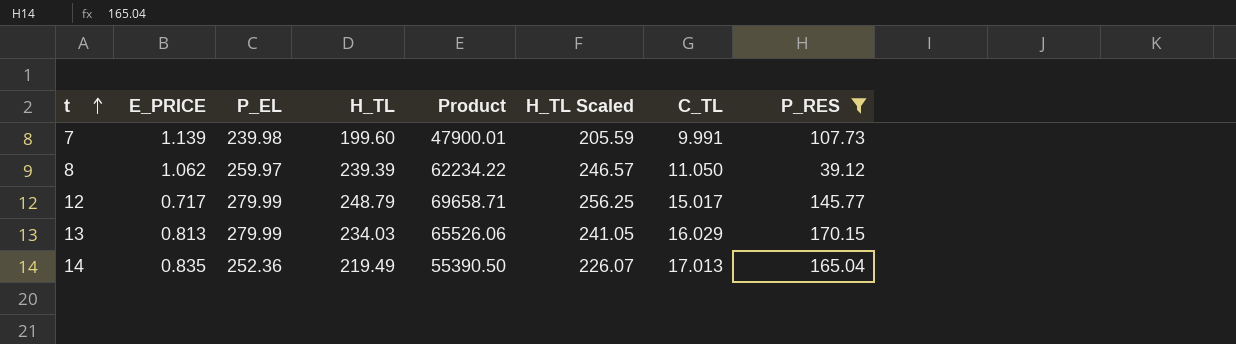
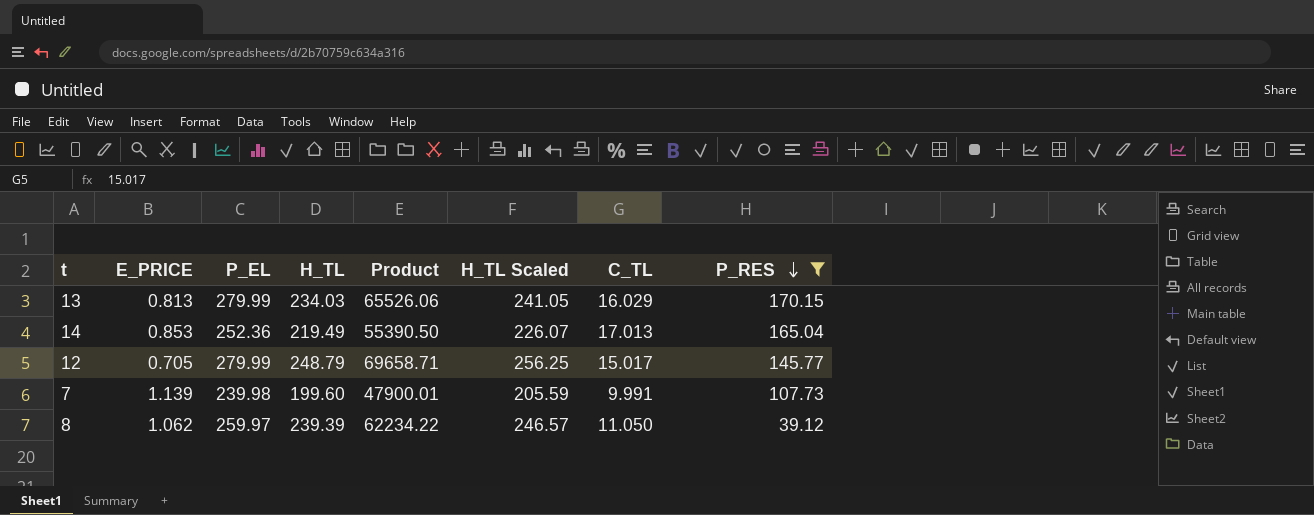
row order: t ascending -> P_RES descending
14 | E_PRICE: 0.835 -> 0.853
12 | E_PRICE: 0.717 -> 0.705

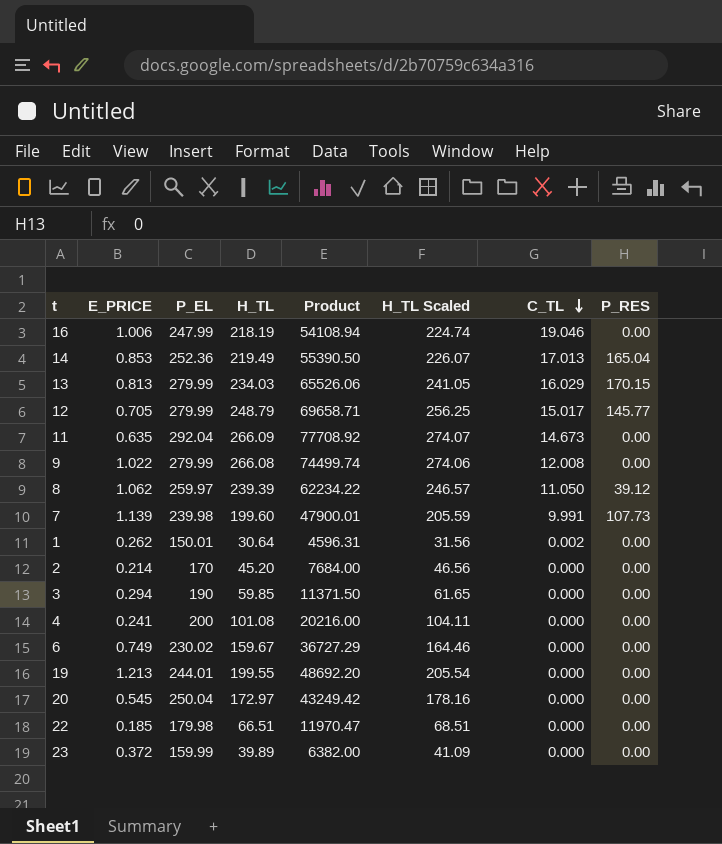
filter: P_RES != 0.00 -> none
row order: P_RES descending -> C_TL descending

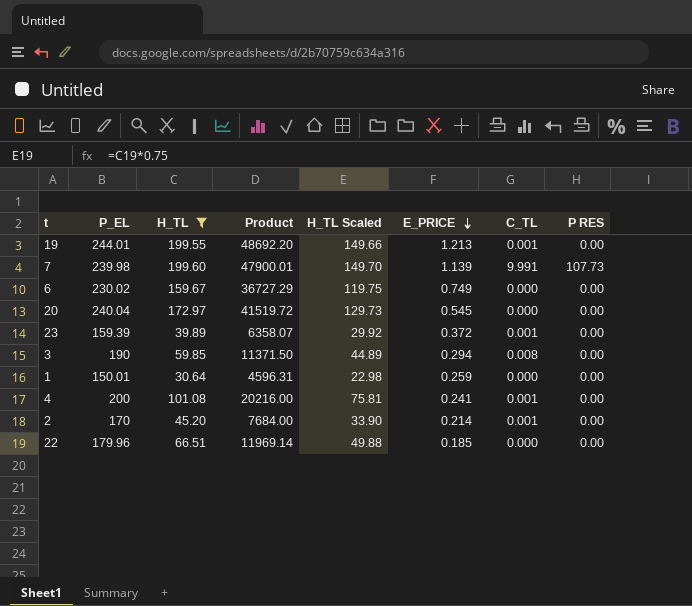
filter: none -> H_TL <= 199.60
row order: C_TL descending -> E_PRICE descending
column H_TL Scaled | formula: [H_TL] * 1.03 -> [H_TL] * 0.75
column E_PRICE | position: 2 -> 6
column name: P_RES -> P RES
19 | C_TL: 0.000 -> 0.001
20 | P_EL: 250.04 -> 240.04
20 | Product: 43249.42 -> 41519.72
23 | P_EL: 159.99 -> 159.39
23 | Product: 6382.00 -> 6358.07
23 | C_TL: 0.000 -> 0.001
3 | C_TL: 0.000 -> 0.008
1 | E_PRICE: 0.262 -> 0.259
1 | C_TL: 0.002 -> 0.000
4 | C_TL: 0.000 -> 0.001
2 | C_TL: 0.000 -> 0.001
22 | P_EL: 179.98 -> 179.96
22 | Product: 11970.47 -> 11969.14

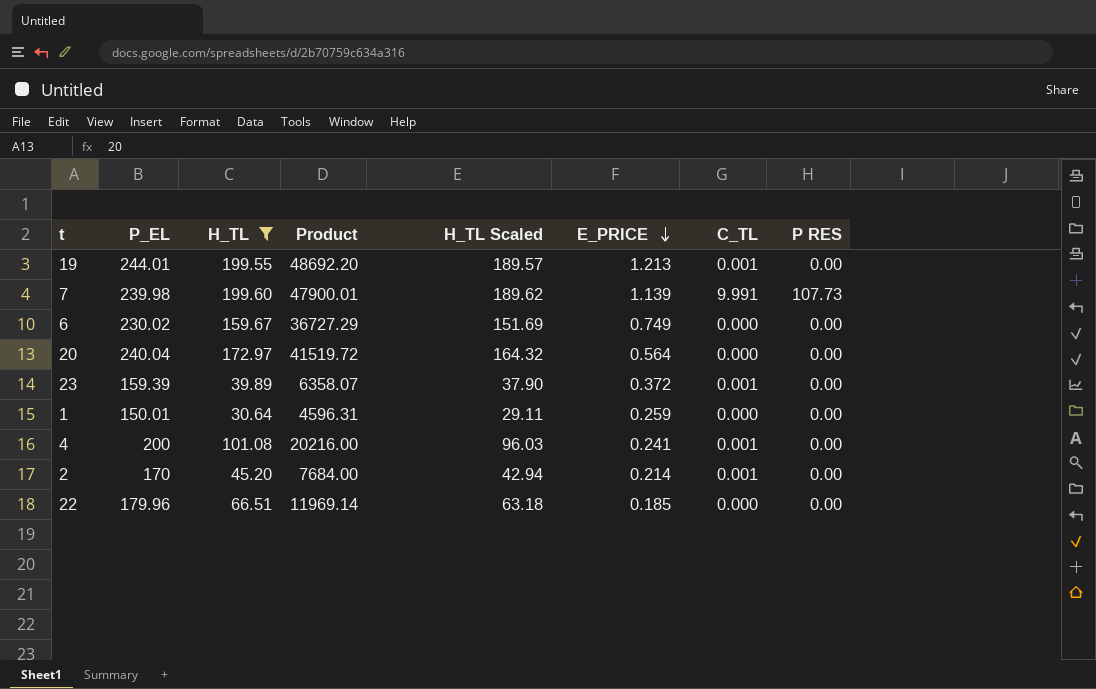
column H_TL Scaled | formula: [H_TL] * 0.75 -> [H_TL] * 0.95
row 3: 190 | 59.85 | 11371.50 | 44.89 | 0.294 | 0.008 | 0.00 -> none
20 | E_PRICE: 0.545 -> 0.564

